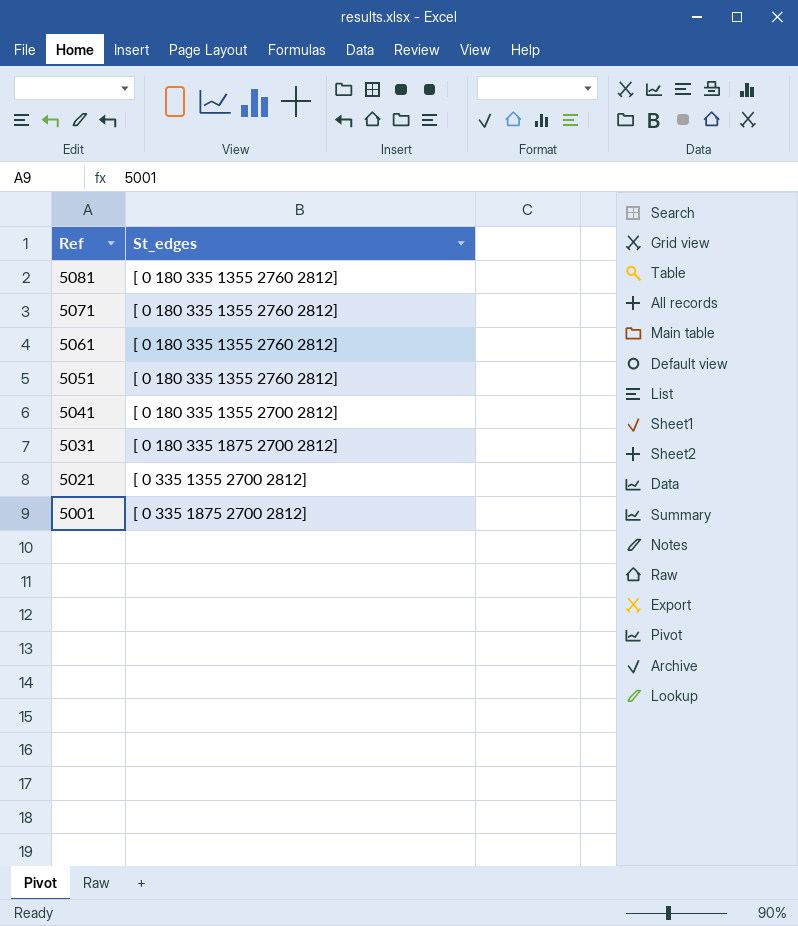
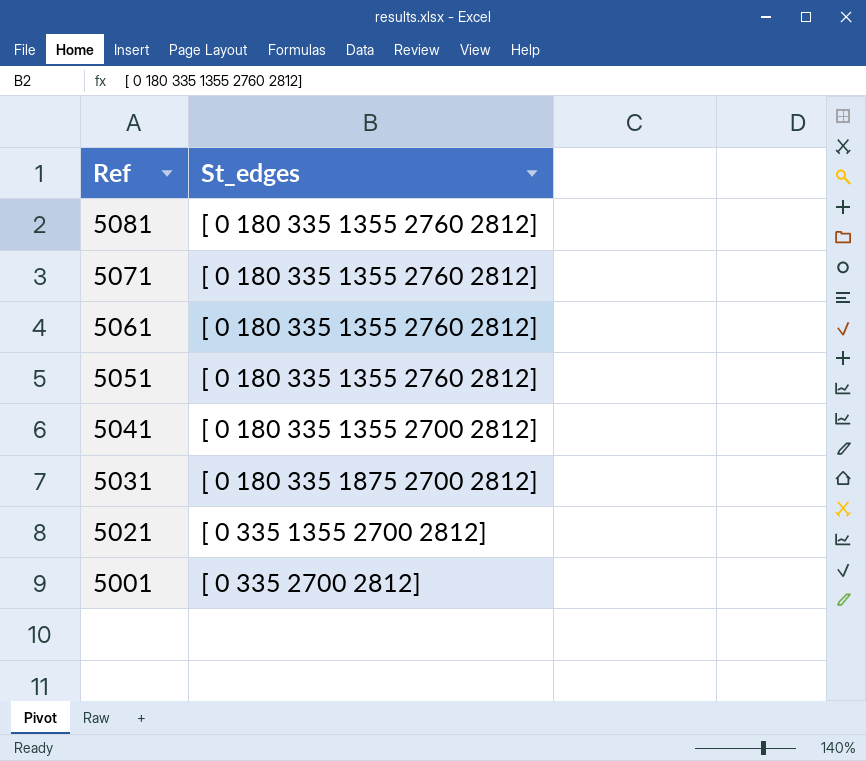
5001 | St_edges: [ 0 335 1875 2700 2812] -> [ 0 335 2700 2812]

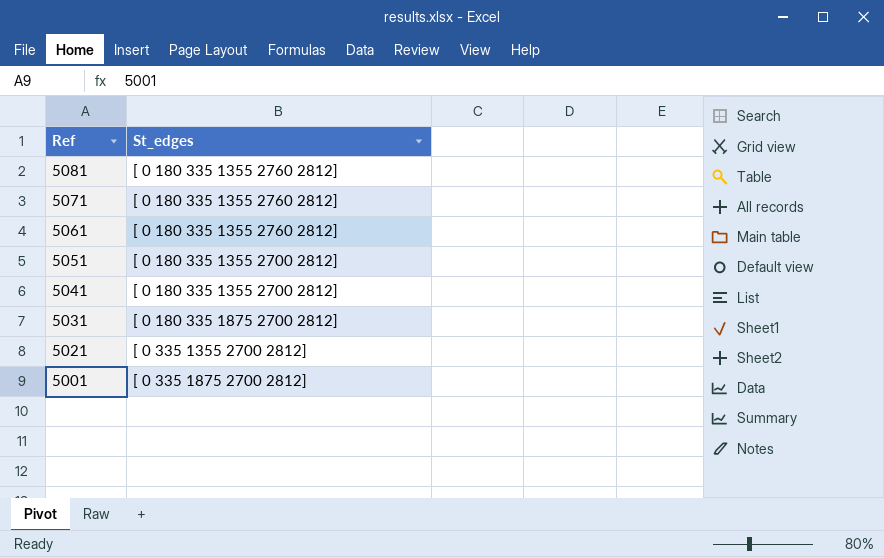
5051 | St_edges: [ 0 180 335 1355 2760 2812] -> [ 0 180 335 1355 2700 2812]
5001 | St_edges: [ 0 335 2700 2812] -> [ 0 335 1875 2700 2812]

